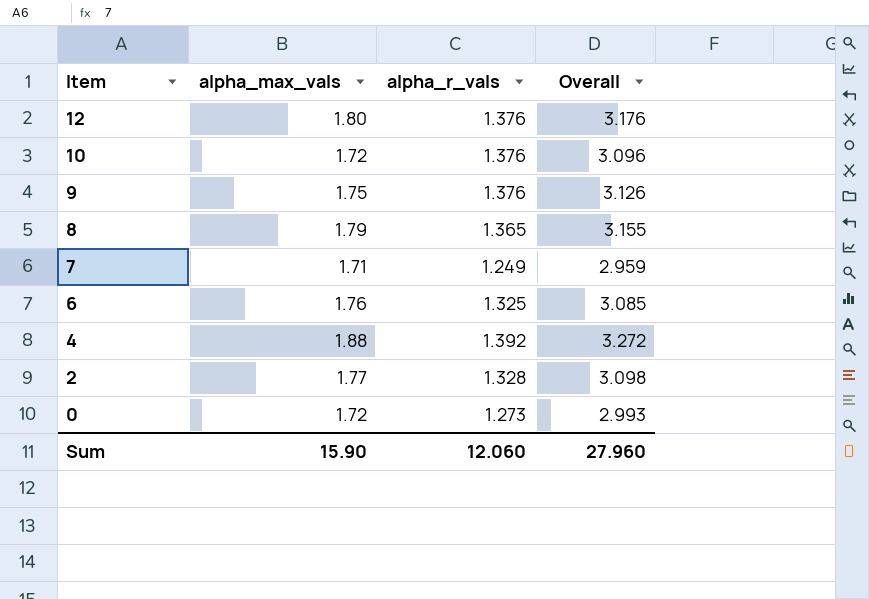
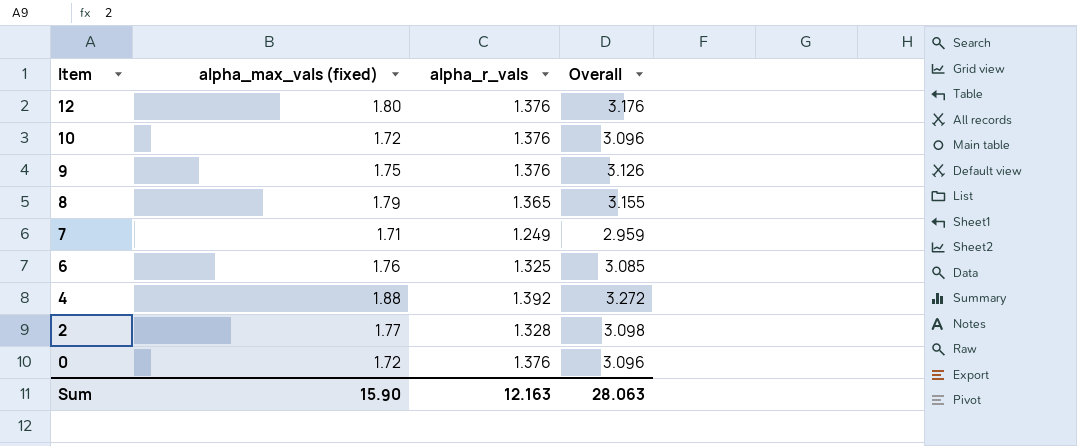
column name: alpha_max_vals -> alpha_max_vals (fixed)
0 | alpha_r_vals: 1.273 -> 1.376
0 | Overall: 2.993 -> 3.096
Sum | alpha_r_vals: 12.060 -> 12.163
Sum | Overall: 27.960 -> 28.063

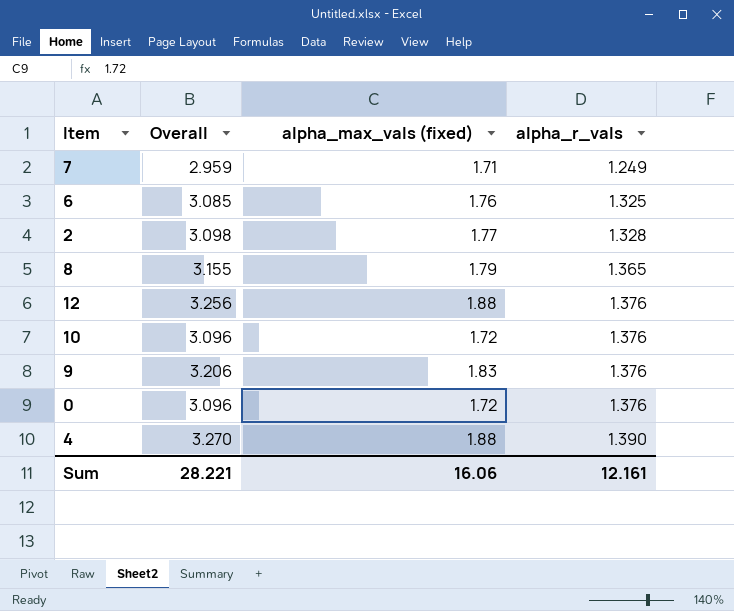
row order: Item descending -> alpha_r_vals ascending
column Overall | position: 4 -> 2
12 | Overall: 3.176 -> 3.256
12 | alpha_max_vals (fixed): 1.80 -> 1.88
9 | Overall: 3.126 -> 3.206
9 | alpha_max_vals (fixed): 1.75 -> 1.83
4 | Overall: 3.272 -> 3.270
4 | alpha_r_vals: 1.392 -> 1.390
Sum | Overall: 28.063 -> 28.221
Sum | alpha_max_vals (fixed): 15.90 -> 16.06
Sum | alpha_r_vals: 12.163 -> 12.161

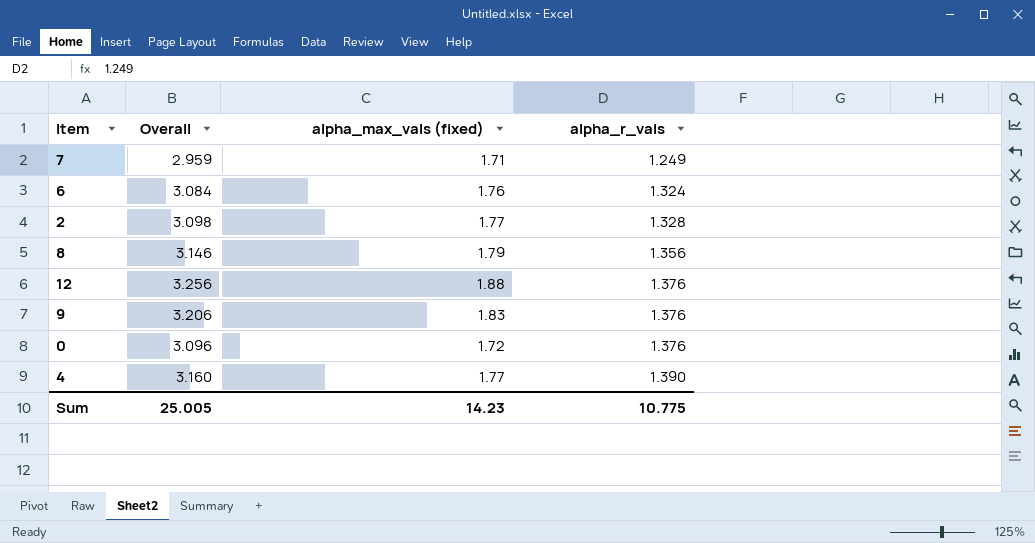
row 10: 3.096 | 1.72 | 1.376 -> none
6 | Overall: 3.085 -> 3.084
6 | alpha_r_vals: 1.325 -> 1.324
8 | Overall: 3.155 -> 3.146
8 | alpha_r_vals: 1.365 -> 1.356
4 | Overall: 3.270 -> 3.160
4 | alpha_max_vals (fixed): 1.88 -> 1.77
Sum | Overall: 28.221 -> 25.005
Sum | alpha_max_vals (fixed): 16.06 -> 14.23
Sum | alpha_r_vals: 12.161 -> 10.775

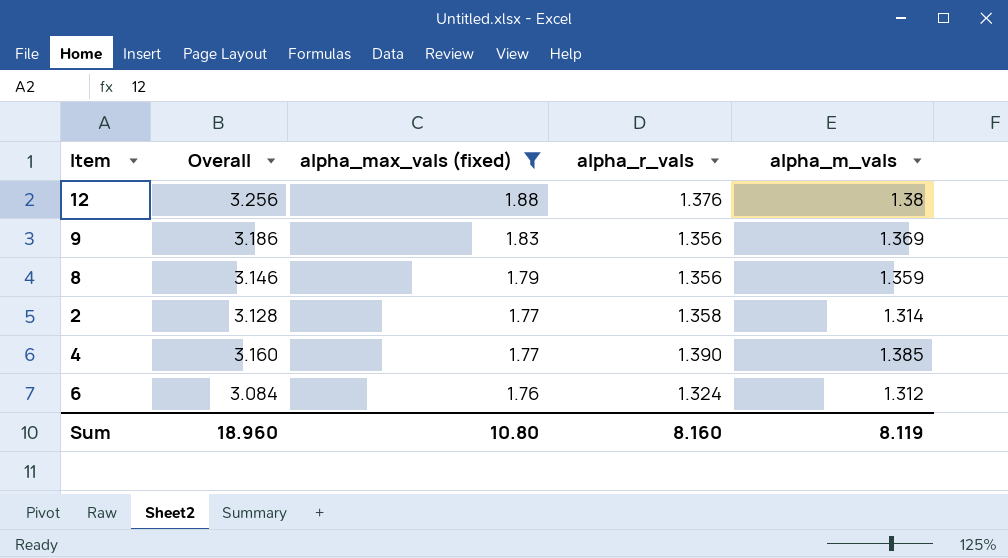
filter: none -> alpha_max_vals (fixed) >= 1.76
row order: alpha_r_vals ascending -> alpha_max_vals (fixed) descending
column alpha_m_vals | position: none -> 5
9 | Overall: 3.206 -> 3.186
9 | alpha_r_vals: 1.376 -> 1.356
2 | Overall: 3.098 -> 3.128
2 | alpha_r_vals: 1.328 -> 1.358
Sum | Overall: 25.005 -> 18.960
Sum | alpha_max_vals (fixed): 14.23 -> 10.80
Sum | alpha_r_vals: 10.775 -> 8.160

